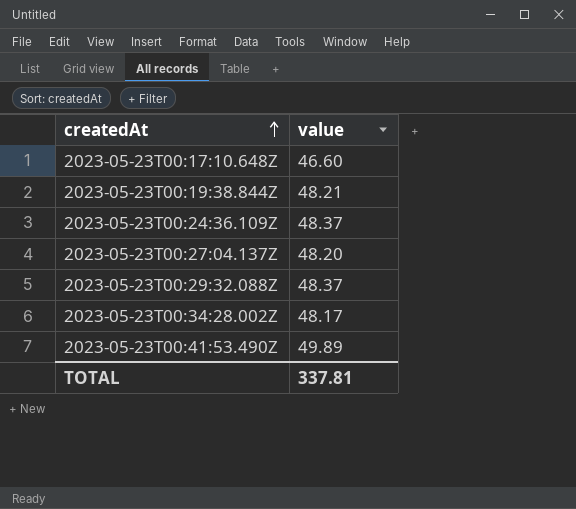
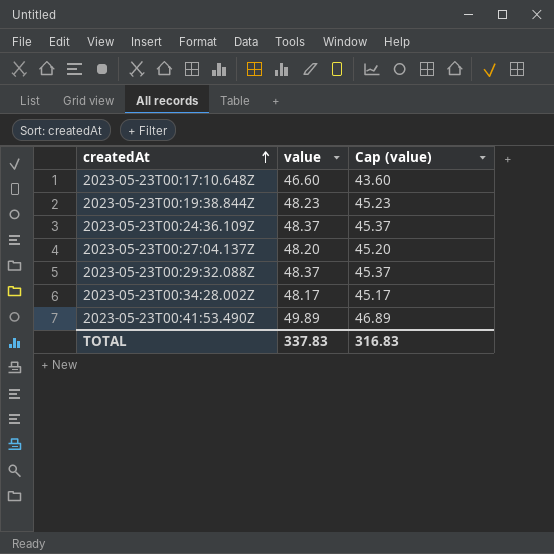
column Cap (value) | formula: none -> [value] - 3
2023-05-23T00:19:38.844Z | value: 48.21 -> 48.23
TOTAL | value: 337.81 -> 337.83

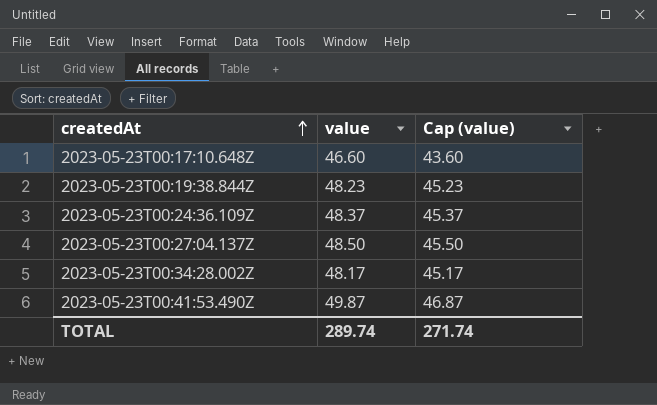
row 2023-05-23T00:29:32.088Z: 48.37 | 45.37 -> none
2023-05-23T00:27:04.137Z | value: 48.20 -> 48.50
2023-05-23T00:27:04.137Z | Cap (value): 45.20 -> 45.50
2023-05-23T00:41:53.490Z | value: 49.89 -> 49.87
2023-05-23T00:41:53.490Z | Cap (value): 46.89 -> 46.87
TOTAL | value: 337.83 -> 289.74
TOTAL | Cap (value): 316.83 -> 271.74

